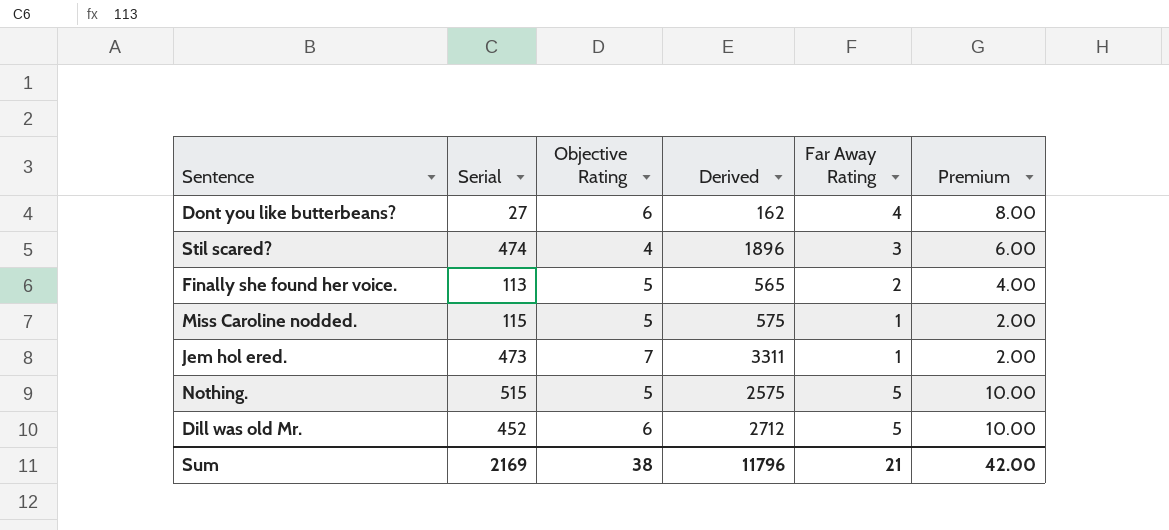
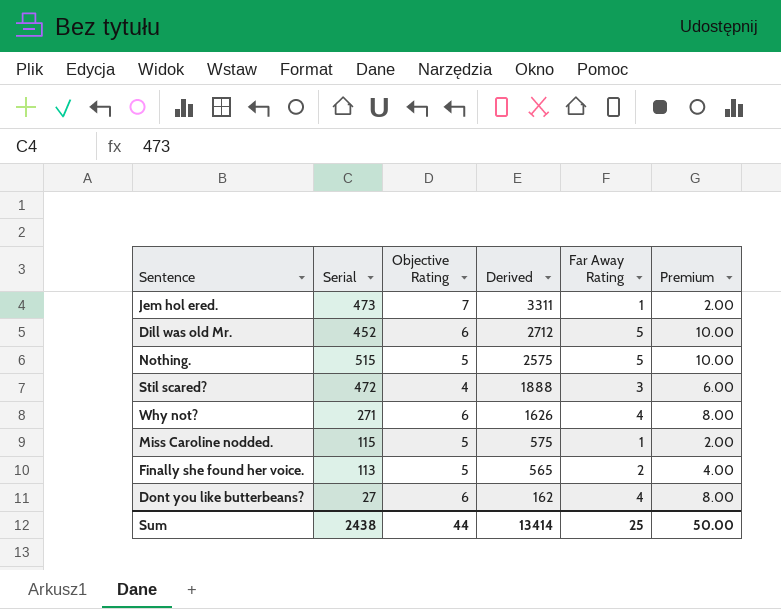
row order: none -> Derived descending
Stil scared? | Serial: 474 -> 472
Stil scared? | Derived: 1896 -> 1888
row Why not?: none -> 271 | 6 | 1626 | 4 | 8.00
Sum | Serial: 2169 -> 2438
Sum | Objective Rating: 38 -> 44
Sum | Derived: 11796 -> 13414
Sum | Far Away Rating: 21 -> 25
Sum | Premium: 42.00 -> 50.00

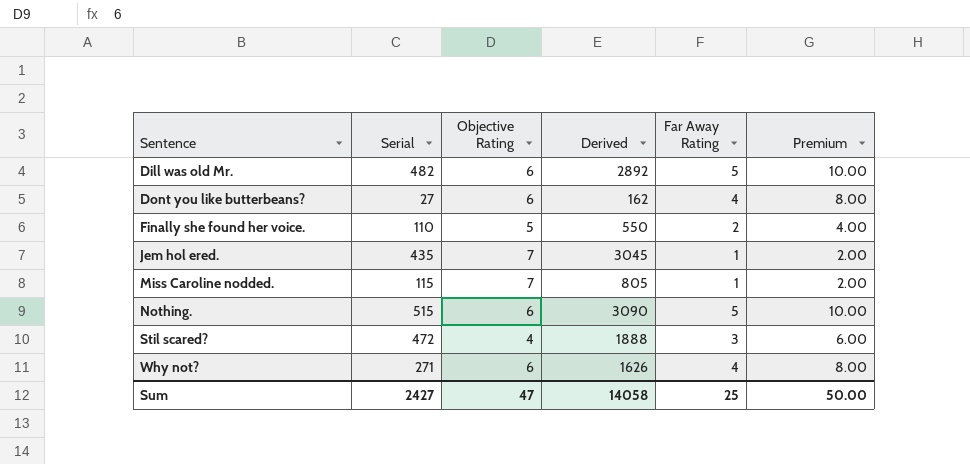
row order: Derived descending -> Sentence ascending
Dill was old Mr. | Serial: 452 -> 482
Dill was old Mr. | Derived: 2712 -> 2892
Finally she found her voice. | Serial: 113 -> 110
Finally she found her voice. | Derived: 565 -> 550
Jem hol ered. | Serial: 473 -> 435
Jem hol ered. | Derived: 3311 -> 3045
Miss Caroline nodded. | Objective Rating: 5 -> 7
Miss Caroline nodded. | Derived: 575 -> 805
Nothing. | Objective Rating: 5 -> 6
Nothing. | Derived: 2575 -> 3090
Sum | Serial: 2438 -> 2427
Sum | Objective Rating: 44 -> 47
Sum | Derived: 13414 -> 14058

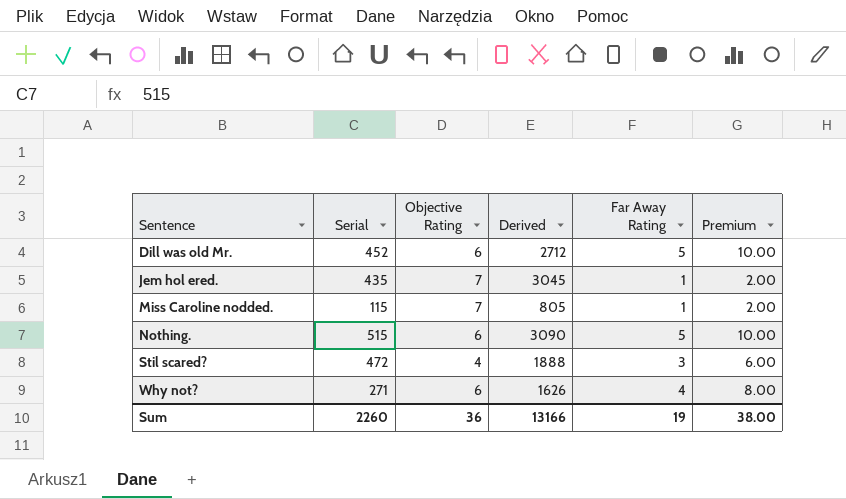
row Dont you like butterbeans?: 27 | 6 | 162 | 4 | 8.00 -> none
row Finally she found her voice.: 110 | 5 | 550 | 2 | 4.00 -> none
Dill was old Mr. | Serial: 482 -> 452
Dill was old Mr. | Derived: 2892 -> 2712
Sum | Serial: 2427 -> 2260
Sum | Objective Rating: 47 -> 36
Sum | Derived: 14058 -> 13166
Sum | Far Away Rating: 25 -> 19
Sum | Premium: 50.00 -> 38.00

